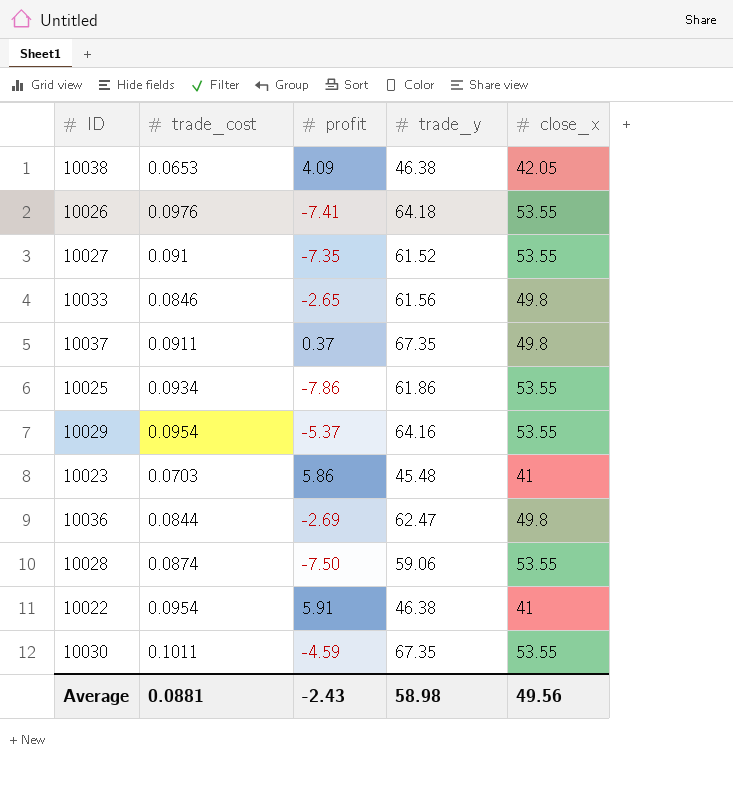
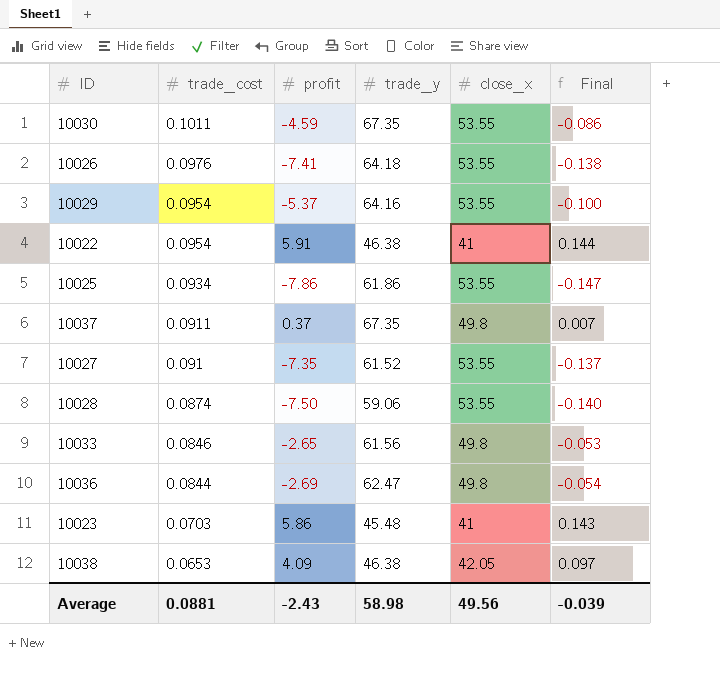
row order: none -> trade_cost descending
column Final | formula: none -> [profit] / [close_x]

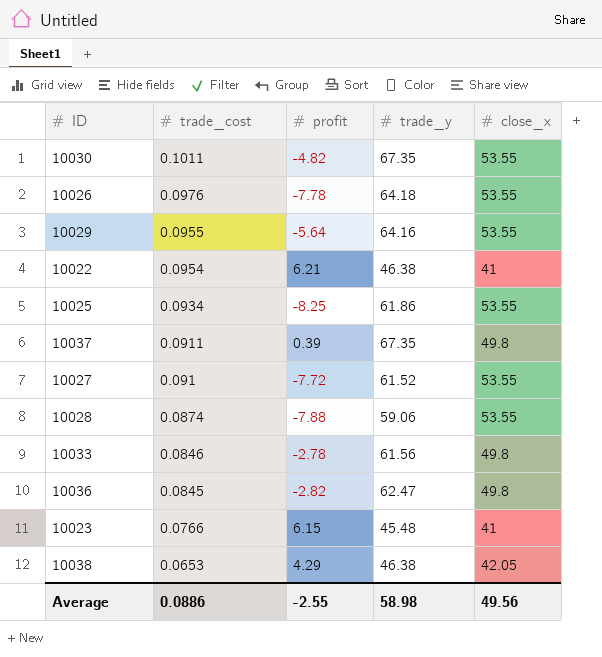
column Final | formula: [profit] / [close_x] -> none
10030 | profit: -4.59 -> -4.82
10026 | profit: -7.41 -> -7.78
10029 | trade_cost: 0.0954 -> 0.0955
10029 | profit: -5.37 -> -5.64
10022 | profit: 5.91 -> 6.21
10025 | profit: -7.86 -> -8.25
10037 | profit: 0.37 -> 0.39
10027 | profit: -7.35 -> -7.72
10028 | profit: -7.50 -> -7.88
10033 | profit: -2.65 -> -2.78
10036 | trade_cost: 0.0844 -> 0.0845
10036 | profit: -2.69 -> -2.82
10023 | trade_cost: 0.0703 -> 0.0766
10023 | profit: 5.86 -> 6.15
10038 | profit: 4.09 -> 4.29
Average | trade_cost: 0.0881 -> 0.0886
Average | profit: -2.43 -> -2.55

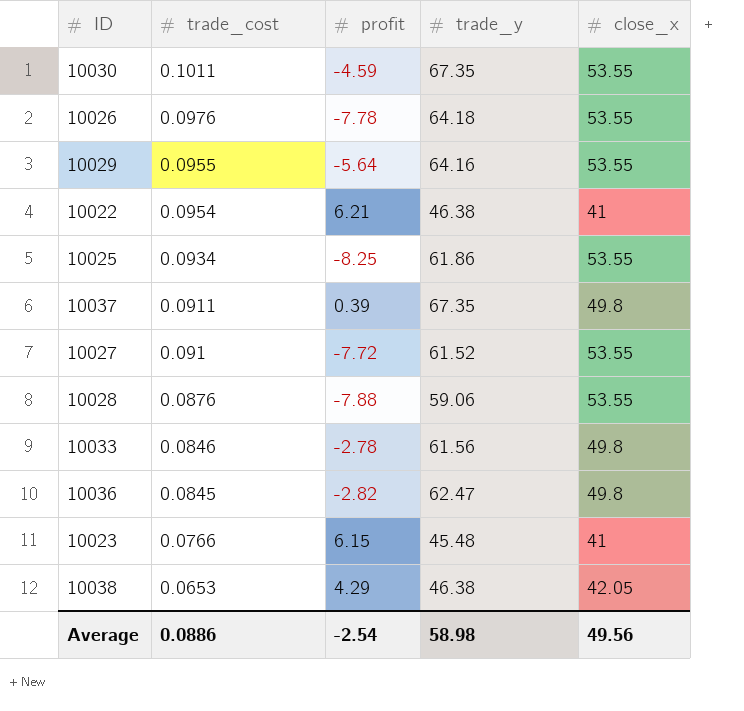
10030 | profit: -4.82 -> -4.59
10028 | trade_cost: 0.0874 -> 0.0876
Average | profit: -2.55 -> -2.54

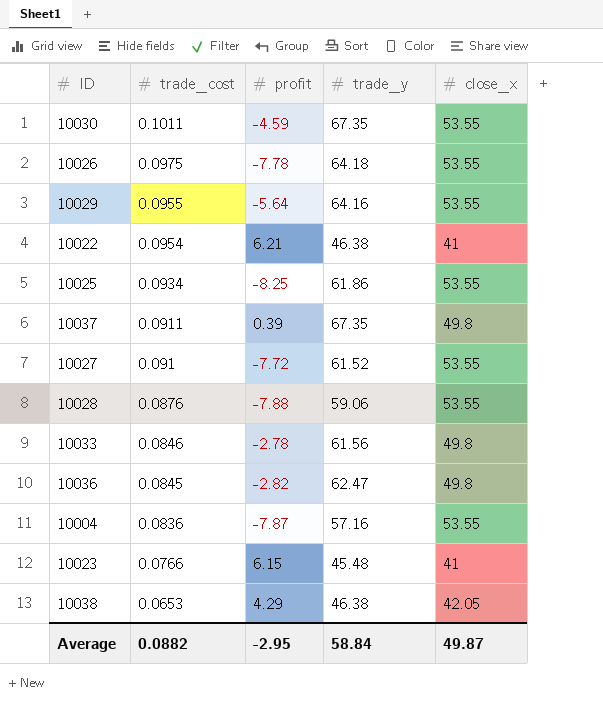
10026 | trade_cost: 0.0976 -> 0.0975
row 10004: none -> 0.0836 | -7.87 | 57.16 | 53.55
Average | trade_cost: 0.0886 -> 0.0882
Average | profit: -2.54 -> -2.95
Average | trade_y: 58.98 -> 58.84
Average | close_x: 49.56 -> 49.87

